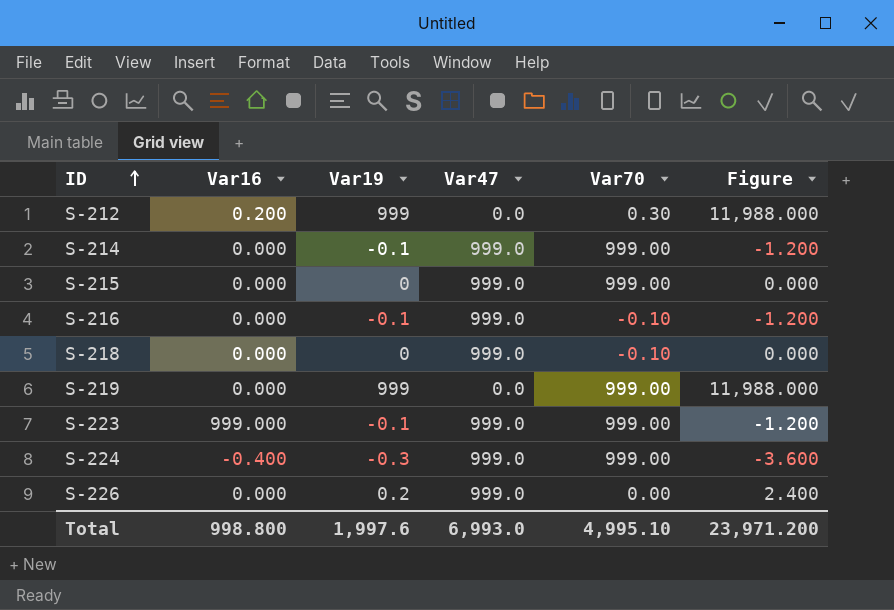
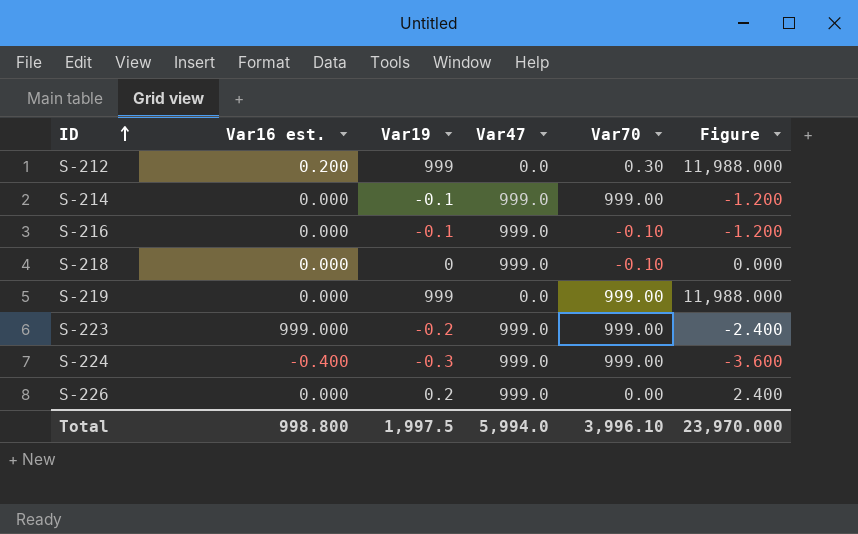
column name: Var16 -> Var16 est.
row S-215: 0.000 | 0 | 999.0 | 999.00 | 0.000 -> none
S-223 | Var19: -0.1 -> -0.2
S-223 | Figure: -1.200 -> -2.400
Total | Var19: 1,997.6 -> 1,997.5
Total | Var47: 6,993.0 -> 5,994.0
Total | Var70: 4,995.10 -> 3,996.10
Total | Figure: 23,971.200 -> 23,970.000

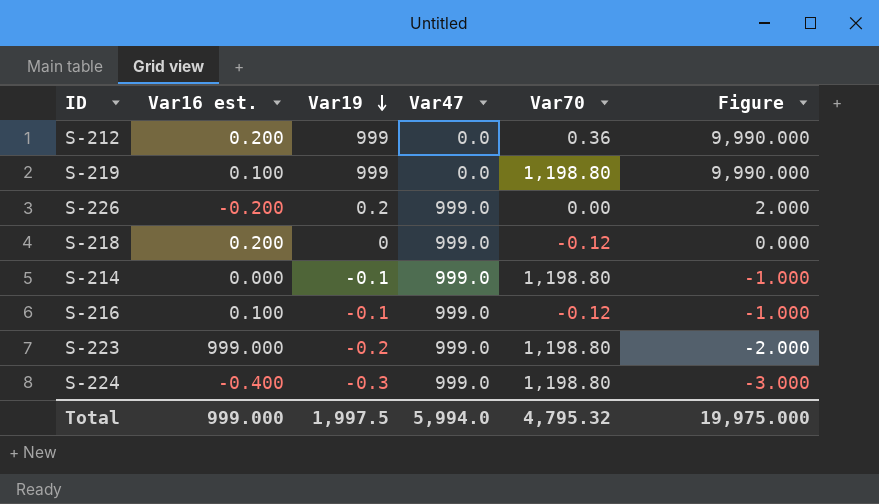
row order: ID ascending -> Var19 descending
column Figure | formula: [Var19] * 12 -> [Var19] * 10
S-212 | Var70: 0.30 -> 0.36
S-219 | Var16 est.: 0.000 -> 0.100
S-219 | Var70: 999.00 -> 1,198.80
S-226 | Var16 est.: 0.000 -> -0.200
S-218 | Var16 est.: 0.000 -> 0.200
S-218 | Var70: -0.10 -> -0.12
S-214 | Var70: 999.00 -> 1,198.80
S-216 | Var16 est.: 0.000 -> 0.100
S-216 | Var70: -0.10 -> -0.12
S-223 | Var70: 999.00 -> 1,198.80
S-224 | Var70: 999.00 -> 1,198.80
Total | Var16 est.: 998.800 -> 999.000
Total | Var70: 3,996.10 -> 4,795.32
Total | Figure: 23,970.000 -> 19,975.000

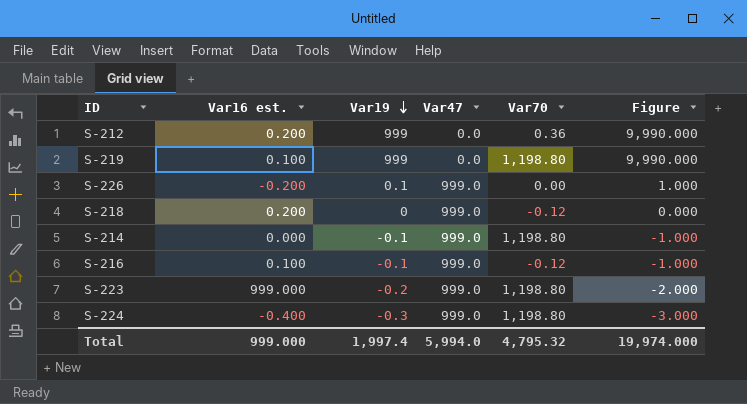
S-226 | Var19: 0.2 -> 0.1
S-226 | Figure: 2.000 -> 1.000
Total | Var19: 1,997.5 -> 1,997.4
Total | Figure: 19,975.000 -> 19,974.000

